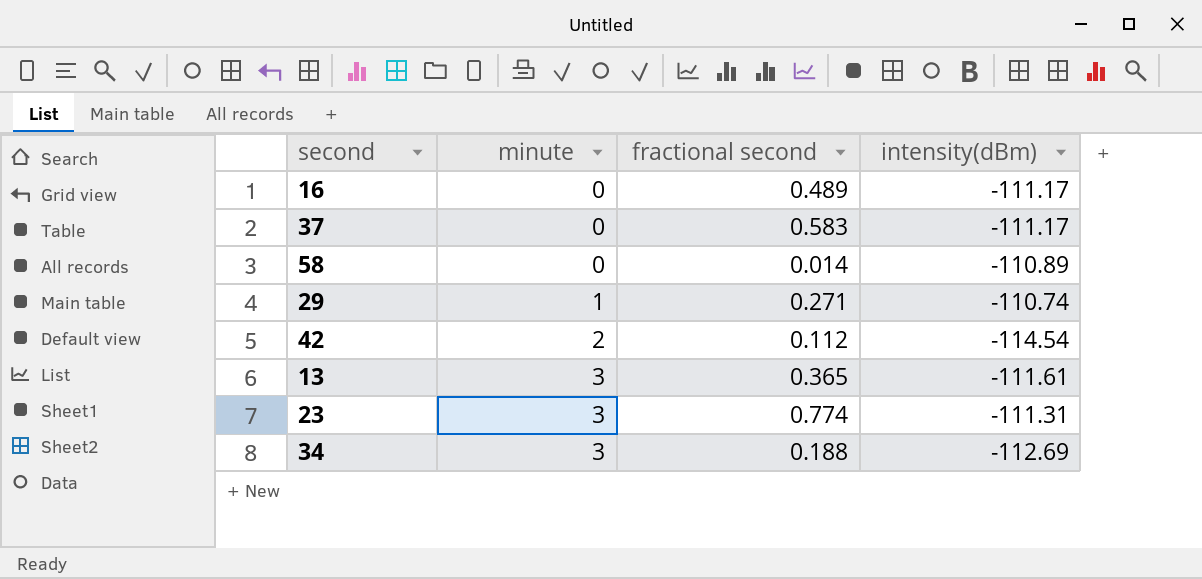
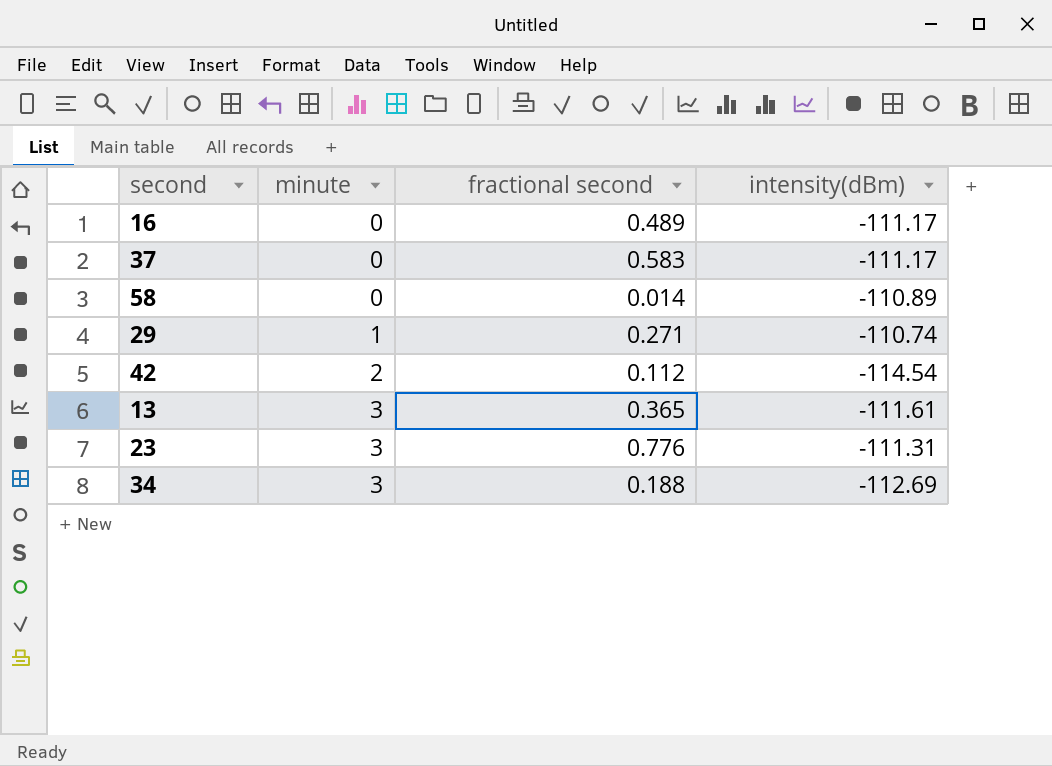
23 | fractional second: 0.774 -> 0.776

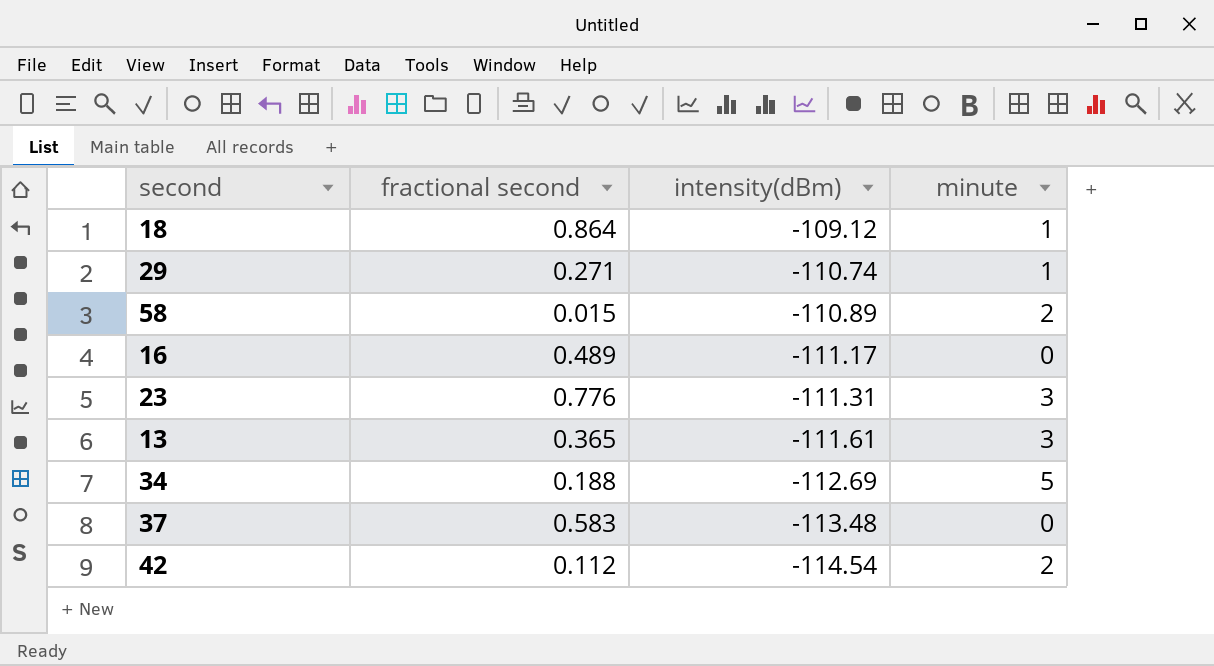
row order: minute ascending -> intensity(dBm) descending
column minute | position: 2 -> 4
row 18: none -> 0.864 | -109.12 | 1
58 | fractional second: 0.014 -> 0.015
58 | minute: 0 -> 2
34 | minute: 3 -> 5
37 | intensity(dBm): -111.17 -> -113.48

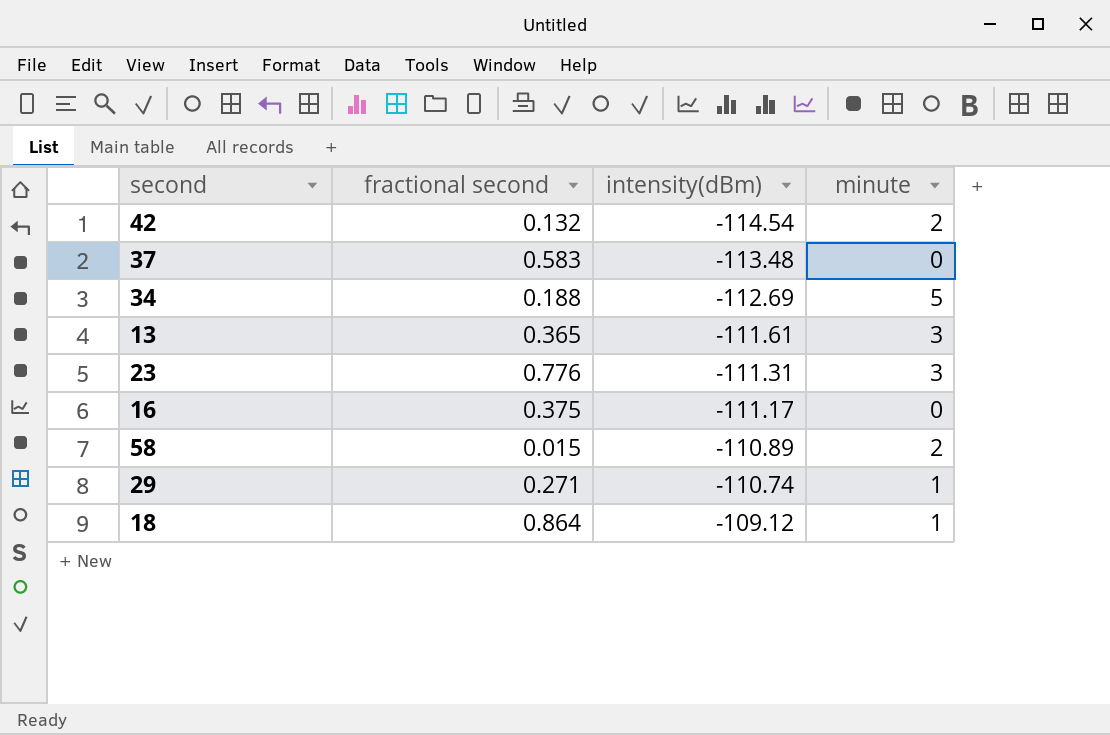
row order: intensity(dBm) descending -> intensity(dBm) ascending
42 | fractional second: 0.112 -> 0.132
16 | fractional second: 0.489 -> 0.375

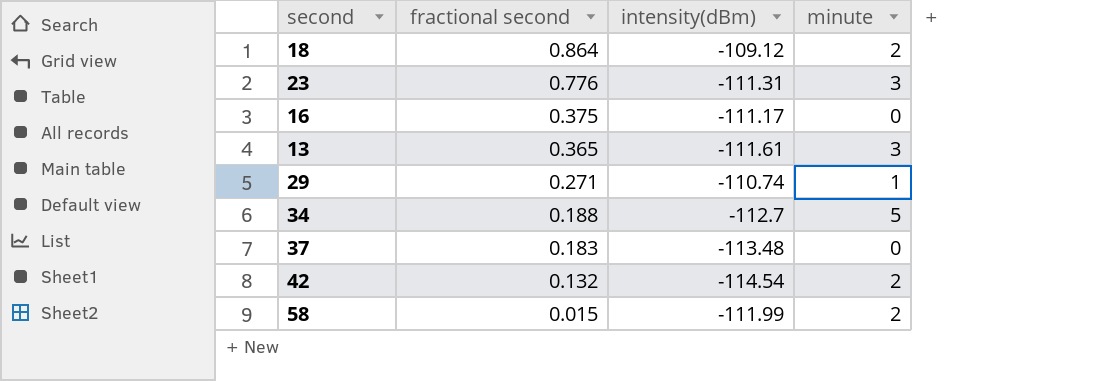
row order: intensity(dBm) ascending -> fractional second descending
18 | minute: 1 -> 2
34 | intensity(dBm): -112.69 -> -112.7
37 | fractional second: 0.583 -> 0.183
58 | intensity(dBm): -110.89 -> -111.99

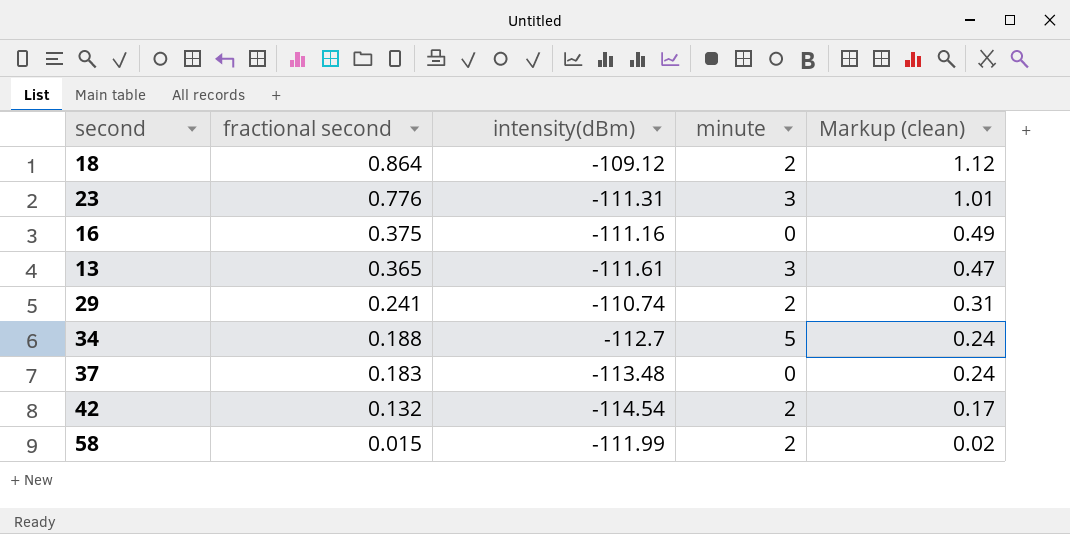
column Markup (clean) | formula: none -> [fractional second] * 1.3
16 | intensity(dBm): -111.17 -> -111.16
29 | fractional second: 0.271 -> 0.241
29 | minute: 1 -> 2

